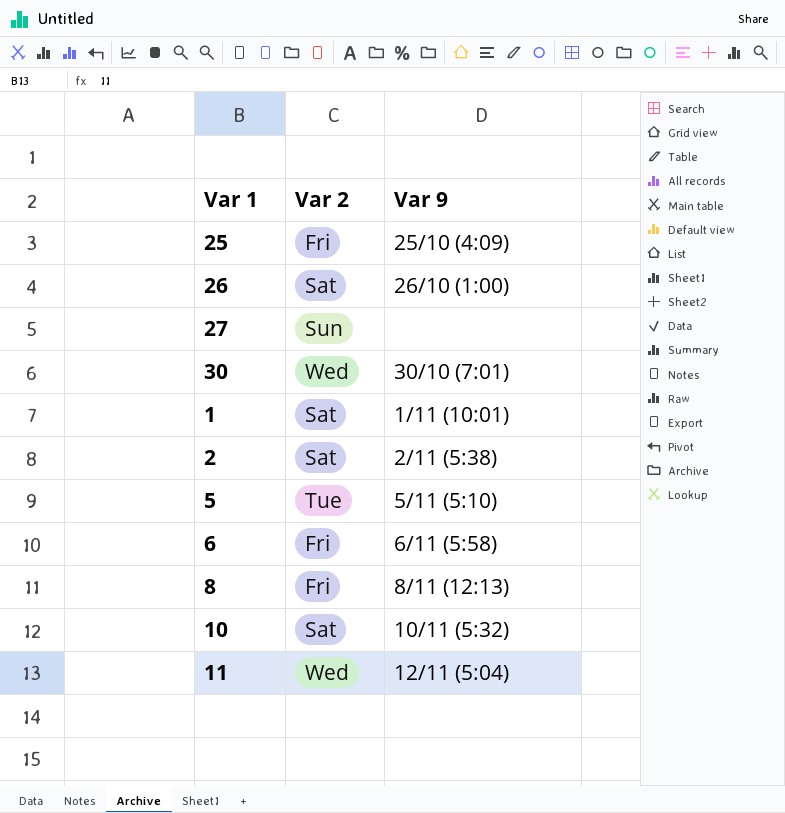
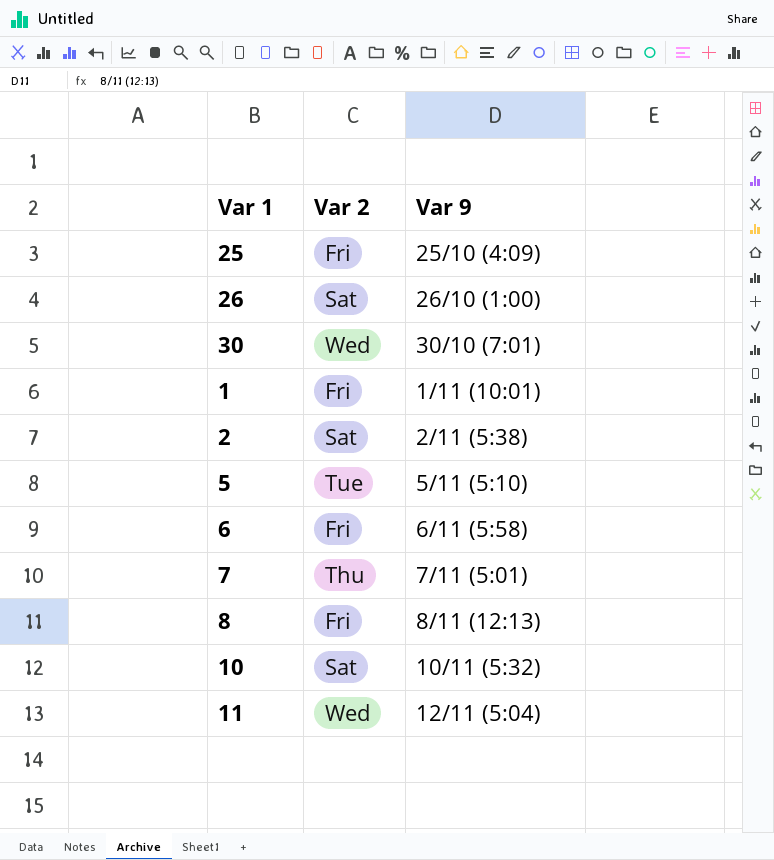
row 27: Sun | none -> none
1 | Var 2: Sat -> Fri
row 7: none -> Thu | 7/11 (5:01)

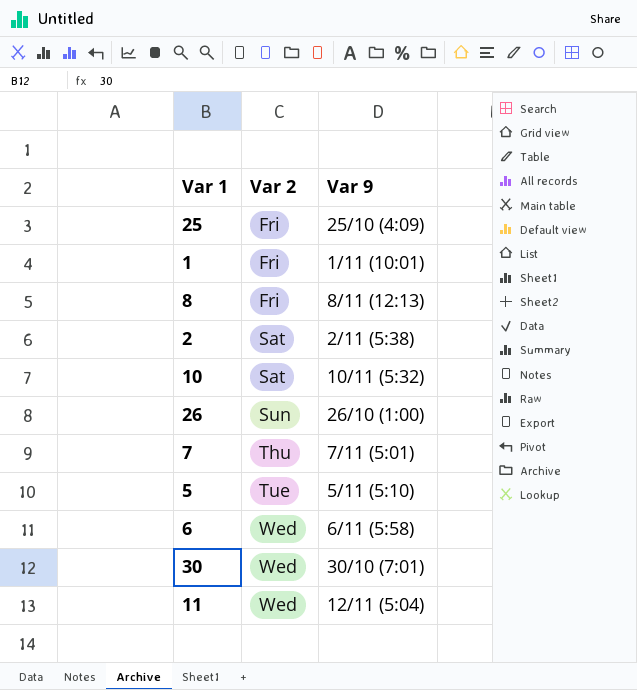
row order: none -> Var 2 ascending
26 | Var 2: Sat -> Sun
6 | Var 2: Fri -> Wed

